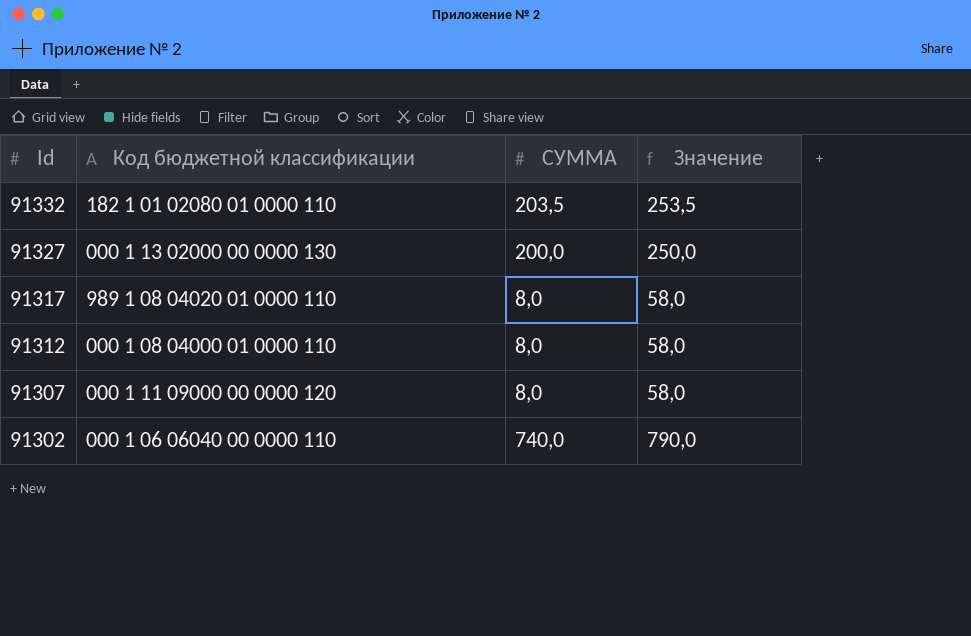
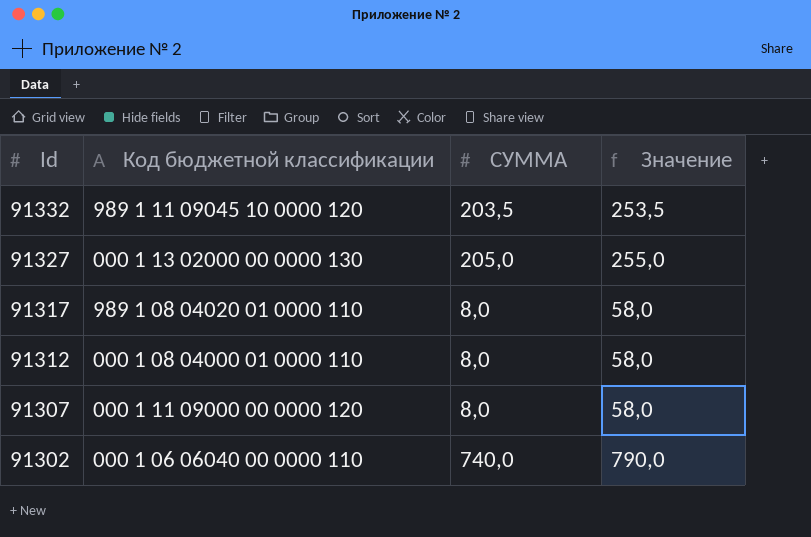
91332 | Код бюджетной классификации: 182 1 01 02080 01 0000 110 -> 989 1 11 09045 10 0000 120
91327 | СУММА: 200,0 -> 205,0
91327 | Значение: 250,0 -> 255,0

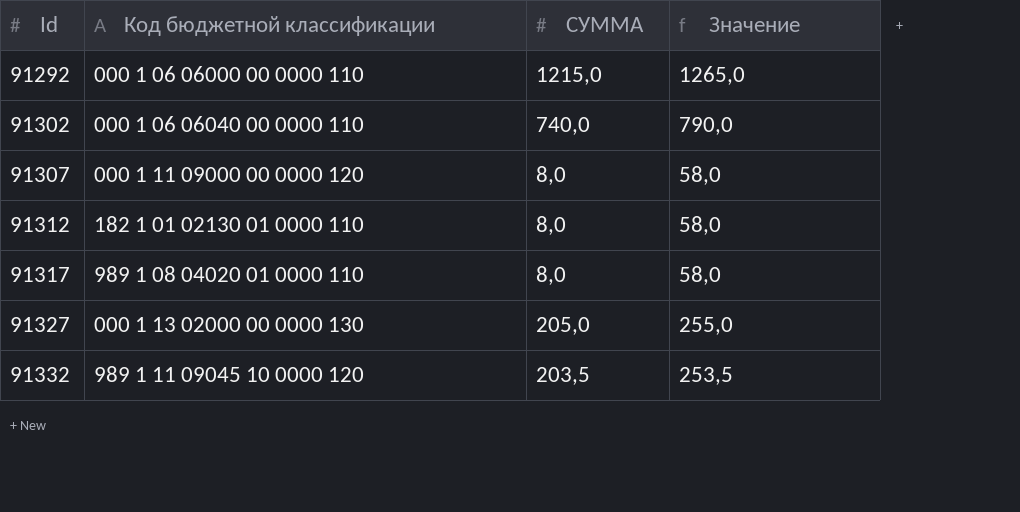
row order: Id descending -> Id ascending
row 91292: none -> 000 1 06 06000 00 0000 110 | 1215,0 | 1265,0
91312 | Код бюджетной классификации: 000 1 08 04000 01 0000 110 -> 182 1 01 02130 01 0000 110

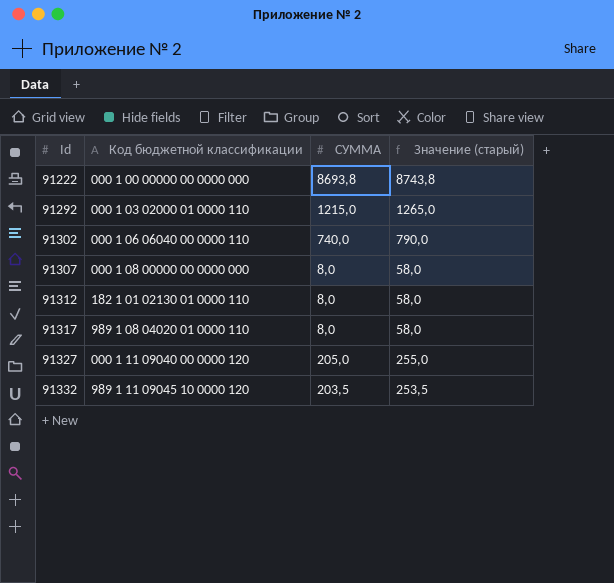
column name: Значение -> Значение (старый)
row 91222: none -> 000 1 00 00000 00 0000 000 | 8693,8 | 8743,8
91292 | Код бюджетной классификации: 000 1 06 06000 00 0000 110 -> 000 1 03 02000 01 0000 110
91307 | Код бюджетной классификации: 000 1 11 09000 00 0000 120 -> 000 1 08 00000 00 0000 000
91327 | Код бюджетной классификации: 000 1 13 02000 00 0000 130 -> 000 1 11 09040 00 0000 120

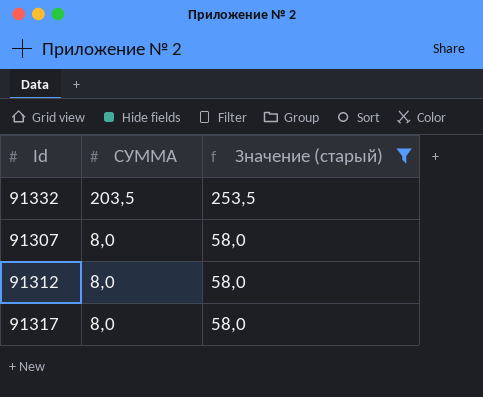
filter: none -> Значение (старый) <= 253,5
row order: Id ascending -> СУММА descending
column Код бюджетной классификации | position: 2 -> none

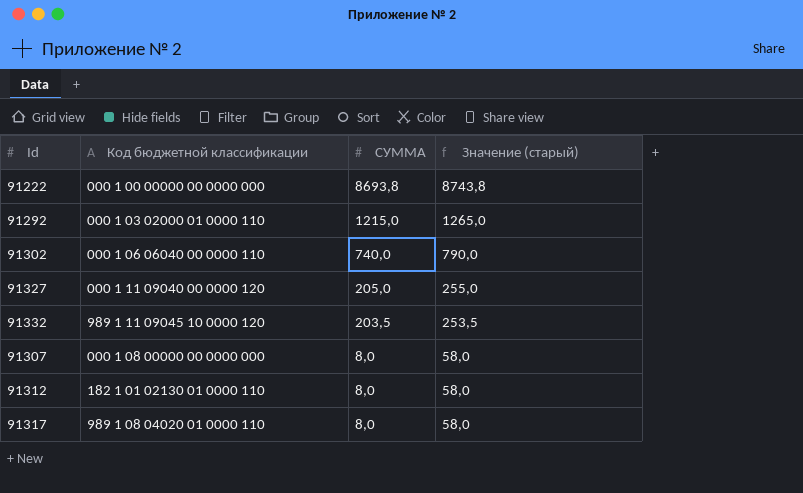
filter: Значение (старый) <= 253,5 -> none
column Код бюджетной классификации | position: none -> 2

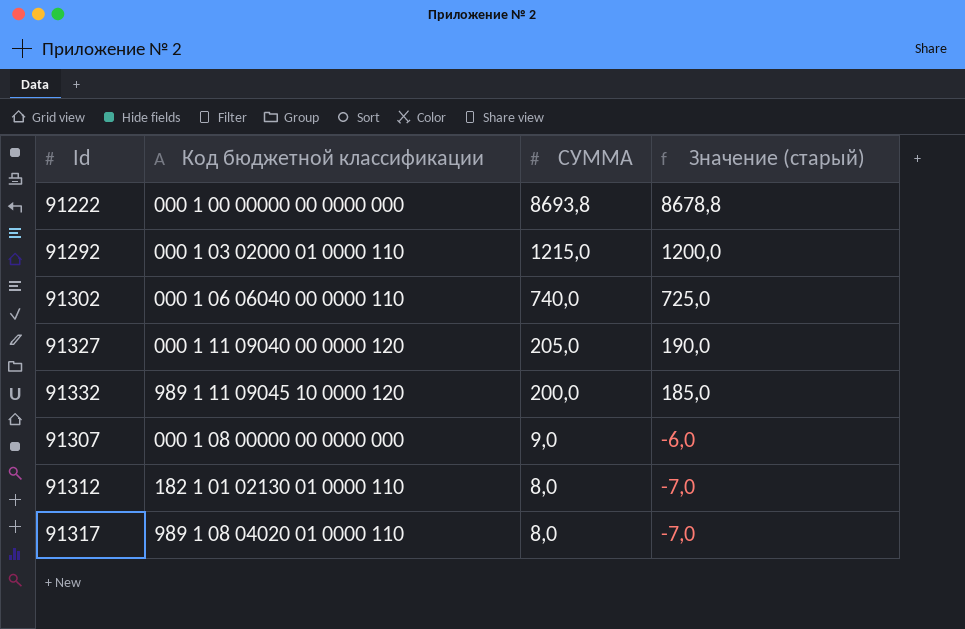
column Значение (старый) | formula: [СУММА] + 50 -> [СУММА] - 15
91332 | СУММА: 203,5 -> 200,0
91307 | СУММА: 8,0 -> 9,0

